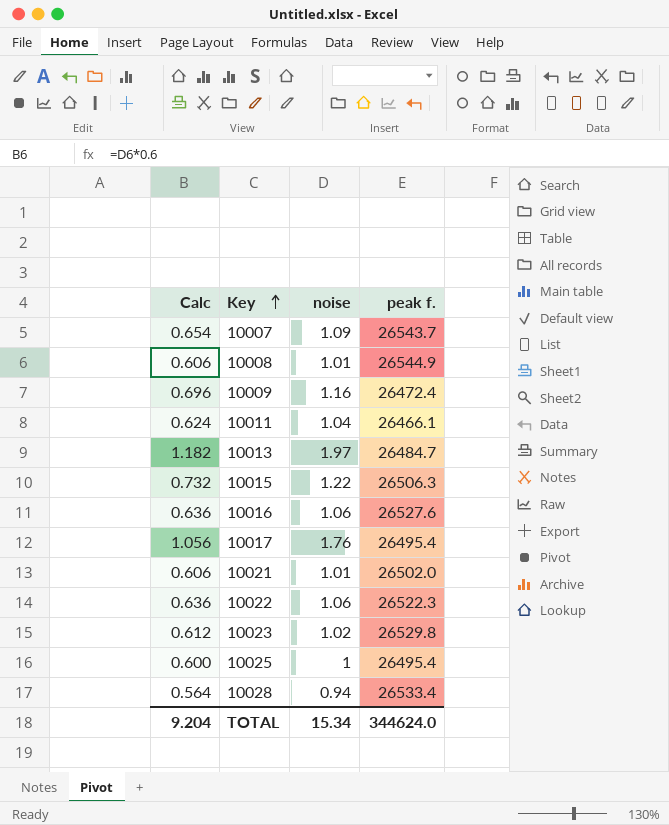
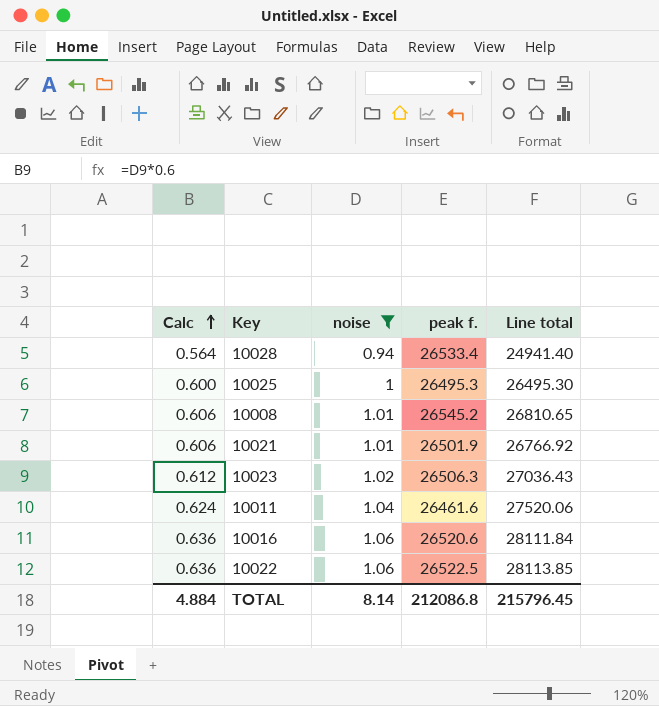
filter: none -> noise <= 1.06
row order: Key ascending -> Calc ascending
column Line total | formula: none -> [noise] * [peak f.]
10025 | peak f.: 26495.4 -> 26495.3
10008 | peak f.: 26544.9 -> 26545.2
10021 | peak f.: 26502.0 -> 26501.9
10023 | peak f.: 26529.8 -> 26506.3
10011 | peak f.: 26466.1 -> 26461.6
10016 | peak f.: 26527.6 -> 26520.6
10022 | peak f.: 26522.3 -> 26522.5
TOTAL | Calc: 9.204 -> 4.884
TOTAL | noise: 15.34 -> 8.14
TOTAL | peak f.: 344624.0 -> 212086.8

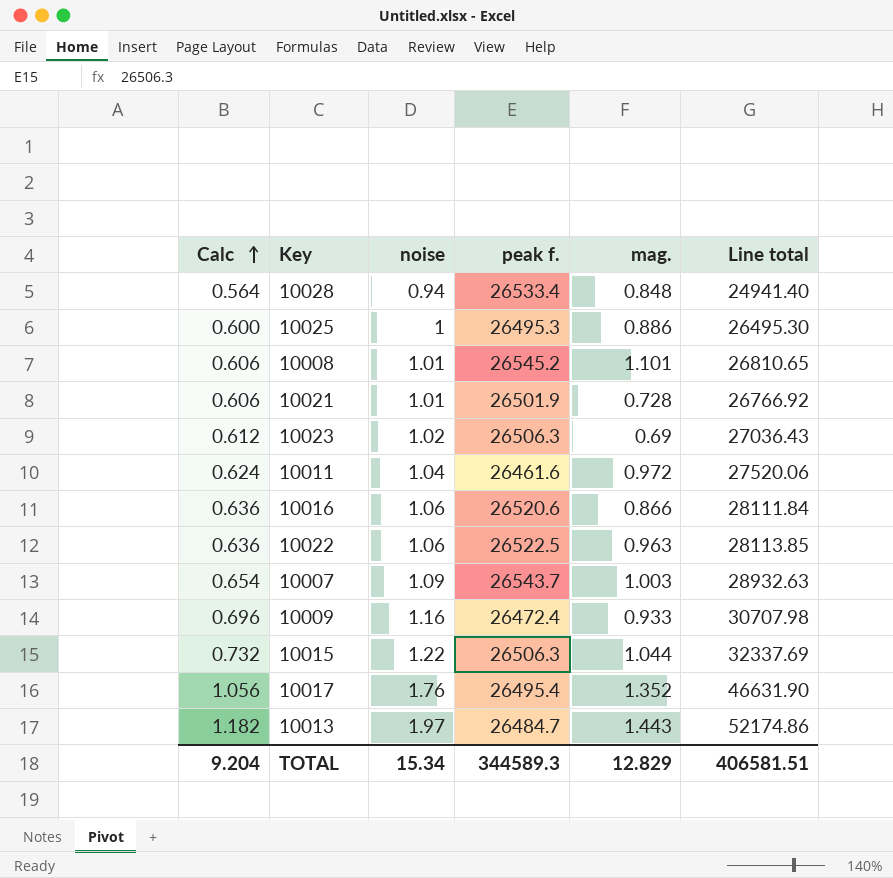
filter: noise <= 1.06 -> none
column mag. | position: none -> 5
TOTAL | Calc: 4.884 -> 9.204
TOTAL | noise: 8.14 -> 15.34
TOTAL | peak f.: 212086.8 -> 344589.3
TOTAL | Line total: 215796.45 -> 406581.51

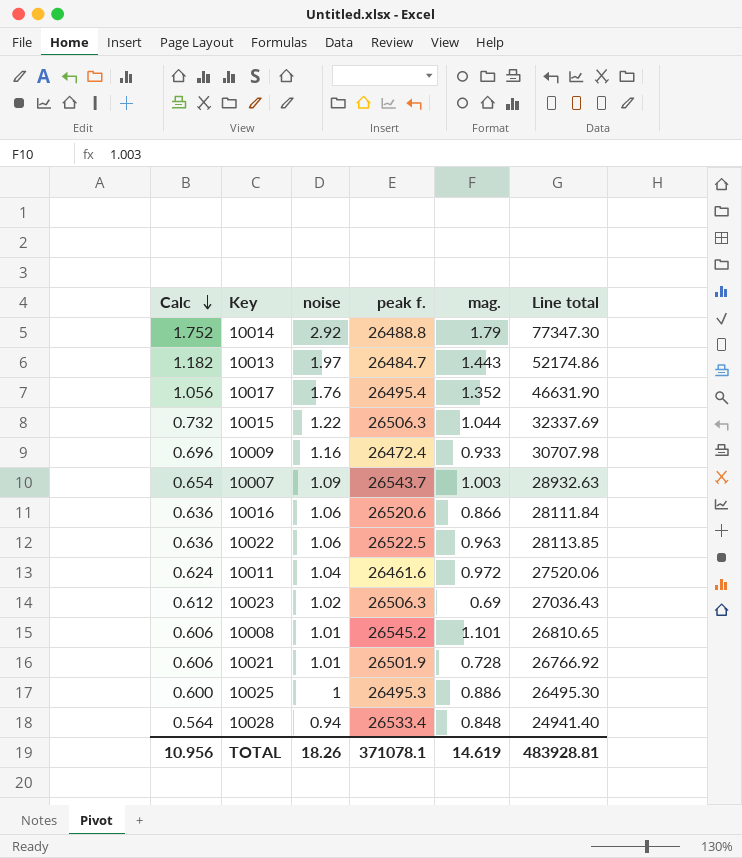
row order: Calc ascending -> Calc descending
row 10014: none -> 1.752 | 2.92 | 26488.8 | 1.79 | 77347.30
TOTAL | Calc: 9.204 -> 10.956
TOTAL | noise: 15.34 -> 18.26
TOTAL | peak f.: 344589.3 -> 371078.1
TOTAL | mag.: 12.829 -> 14.619
TOTAL | Line total: 406581.51 -> 483928.81

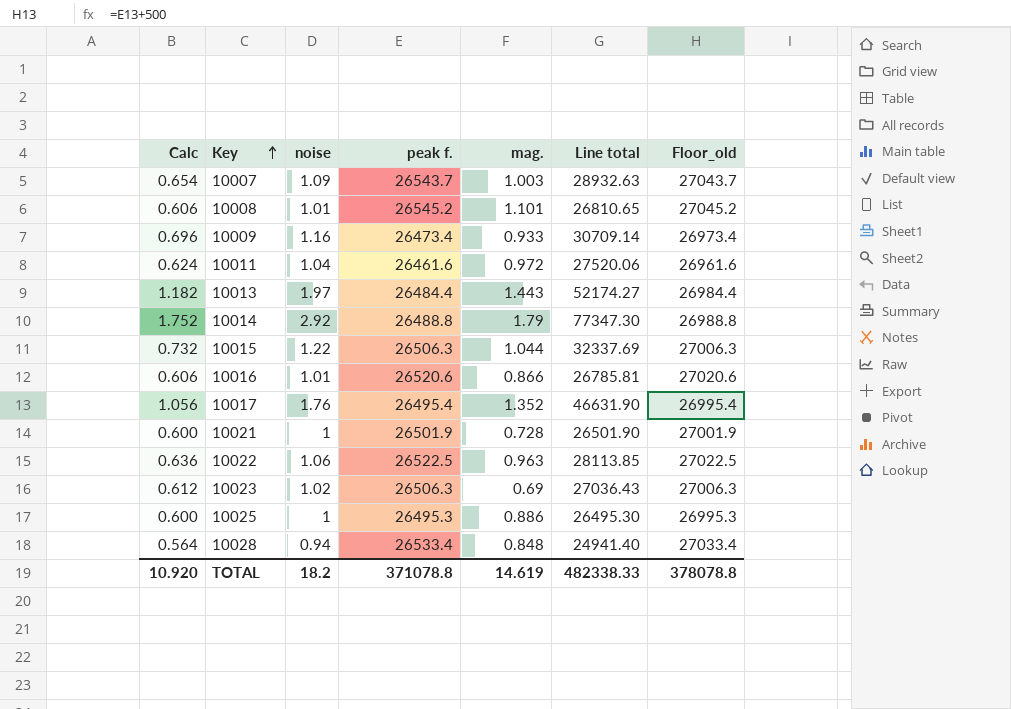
row order: Calc descending -> Key ascending
column Floor_old | formula: none -> [peak f.] + 500
10009 | peak f.: 26472.4 -> 26473.4
10009 | Line total: 30707.98 -> 30709.14
10013 | peak f.: 26484.7 -> 26484.4
10013 | Line total: 52174.86 -> 52174.27
10016 | Calc: 0.636 -> 0.606
10016 | noise: 1.06 -> 1.01
10016 | Line total: 28111.84 -> 26785.81
10021 | Calc: 0.606 -> 0.600
10021 | noise: 1.01 -> 1
10021 | Line total: 26766.92 -> 26501.90
TOTAL | Calc: 10.956 -> 10.920
TOTAL | noise: 18.26 -> 18.2
TOTAL | peak f.: 371078.1 -> 371078.8
TOTAL | Line total: 483928.81 -> 482338.33

